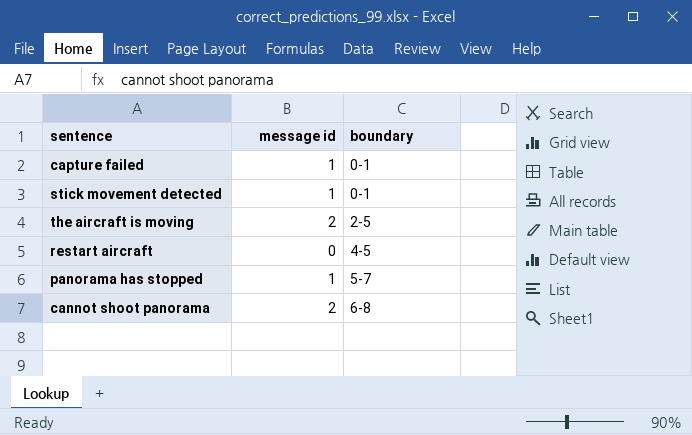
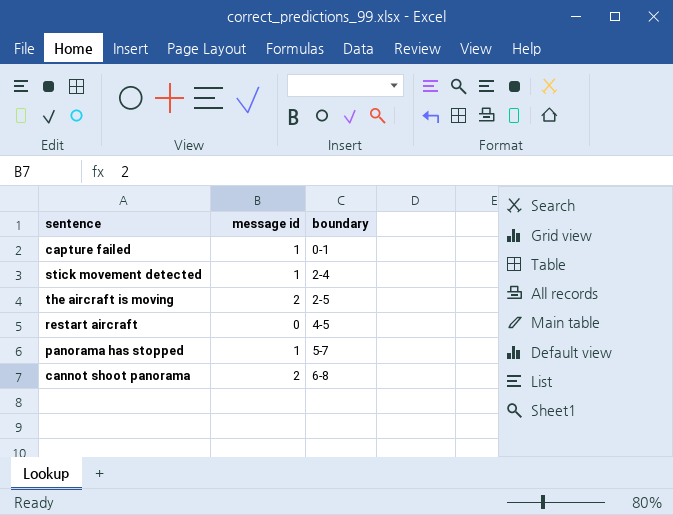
stick movement detected | boundary: 0-1 -> 2-4

